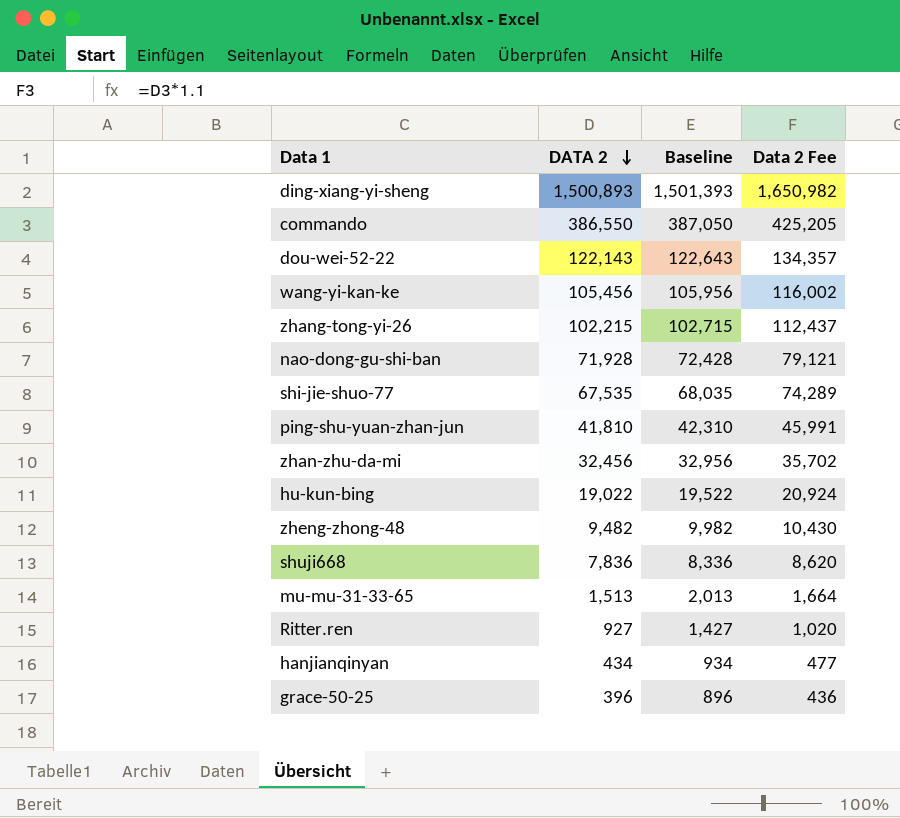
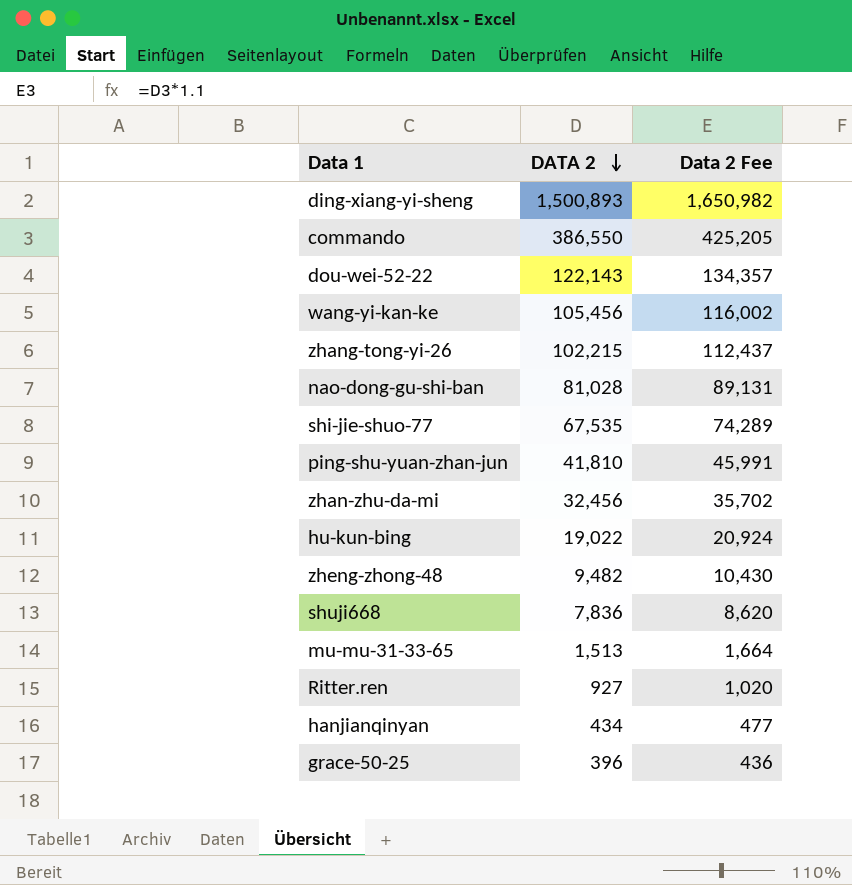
column Baseline | formula: [DATA 2] + 500 -> none
nao-dong-gu-shi-ban | DATA 2: 71,928 -> 81,028
nao-dong-gu-shi-ban | Data 2 Fee: 79,121 -> 89,131

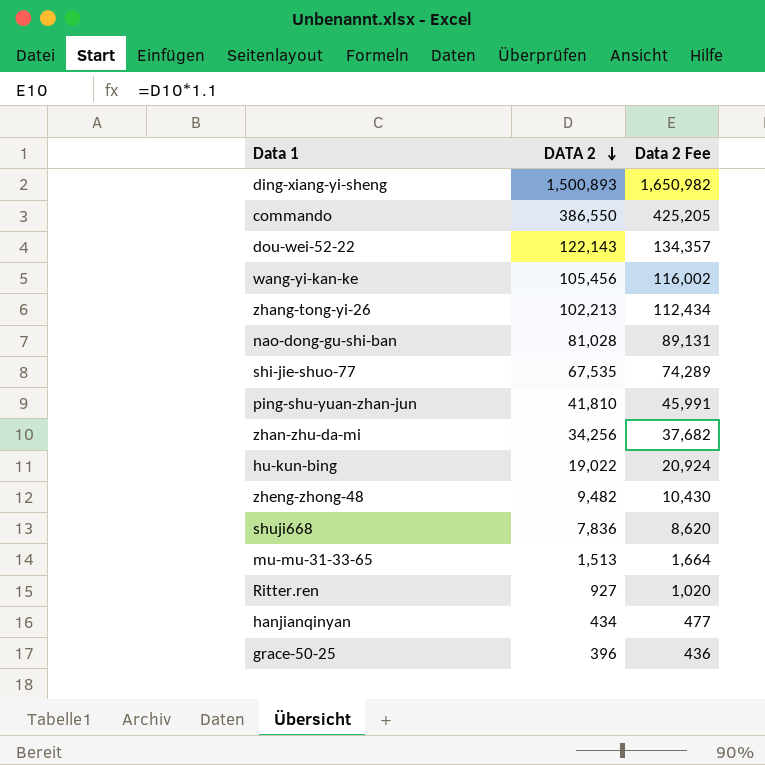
zhang-tong-yi-26 | DATA 2: 102,215 -> 102,213
zhang-tong-yi-26 | Data 2 Fee: 112,437 -> 112,434
zhan-zhu-da-mi | DATA 2: 32,456 -> 34,256
zhan-zhu-da-mi | Data 2 Fee: 35,702 -> 37,682

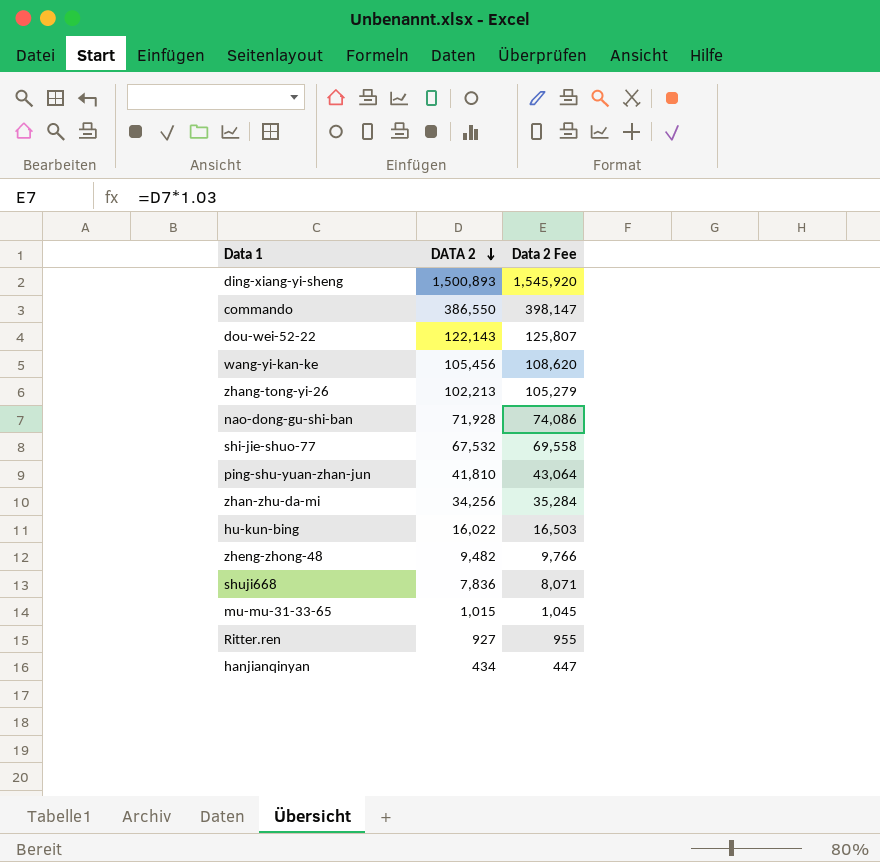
column Data 2 Fee | formula: [DATA 2] * 1.1 -> [DATA 2] * 1.03
row grace-50-25: 396 | 436 -> none
nao-dong-gu-shi-ban | DATA 2: 81,028 -> 71,928
shi-jie-shuo-77 | DATA 2: 67,535 -> 67,532
hu-kun-bing | DATA 2: 19,022 -> 16,022
mu-mu-31-33-65 | DATA 2: 1,513 -> 1,015

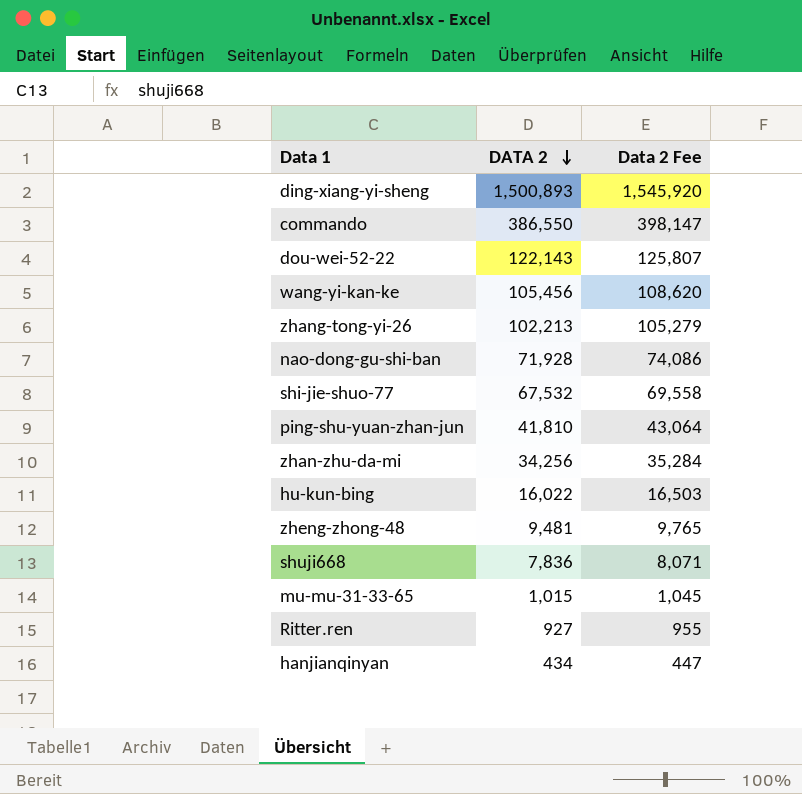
zheng-zhong-48 | DATA 2: 9,482 -> 9,481
zheng-zhong-48 | Data 2 Fee: 9,766 -> 9,765

